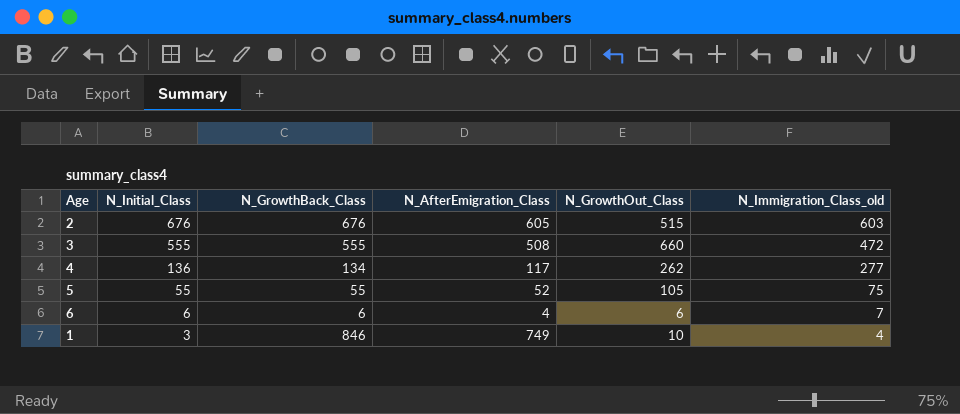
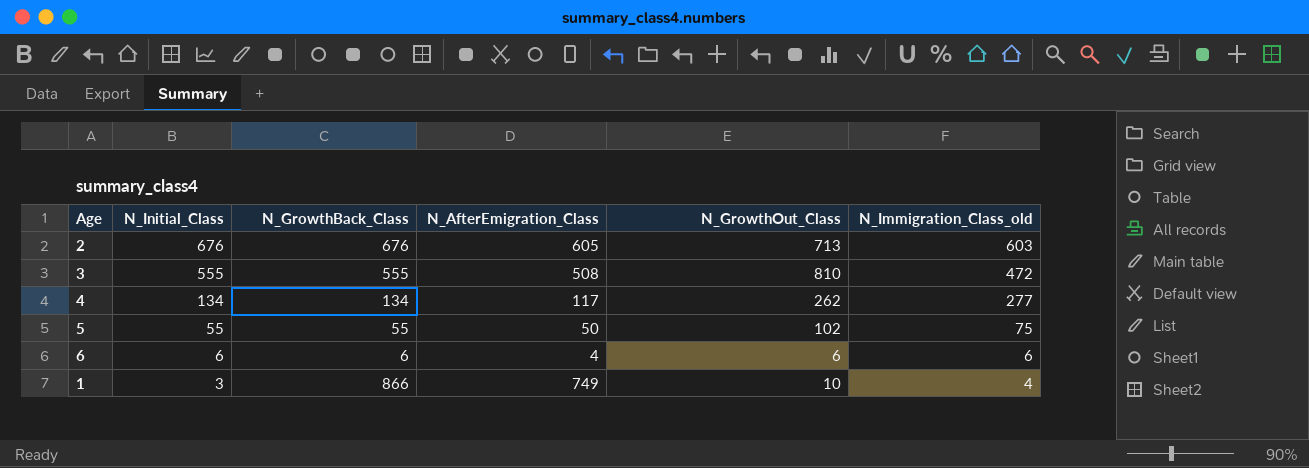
2 | N_GrowthOut_Class: 515 -> 713
3 | N_GrowthOut_Class: 660 -> 810
4 | N_Initial_Class: 136 -> 134
5 | N_AfterEmigration_Class: 52 -> 50
5 | N_GrowthOut_Class: 105 -> 102
6 | N_Immigration_Class_old: 7 -> 6
1 | N_GrowthBack_Class: 846 -> 866

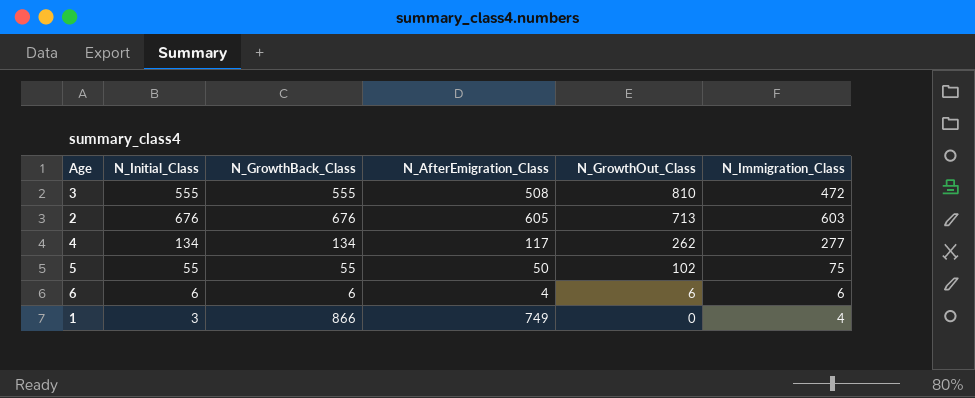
row order: N_Initial_Class descending -> N_GrowthOut_Class descending
column name: N_Immigration_Class_old -> N_Immigration_Class
1 | N_GrowthOut_Class: 10 -> 0

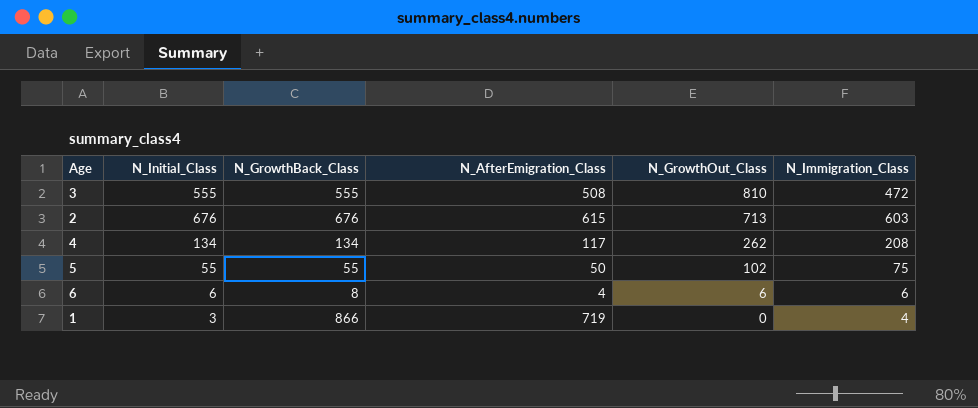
2 | N_AfterEmigration_Class: 605 -> 615
4 | N_Immigration_Class: 277 -> 208
6 | N_GrowthBack_Class: 6 -> 8
1 | N_AfterEmigration_Class: 749 -> 719

